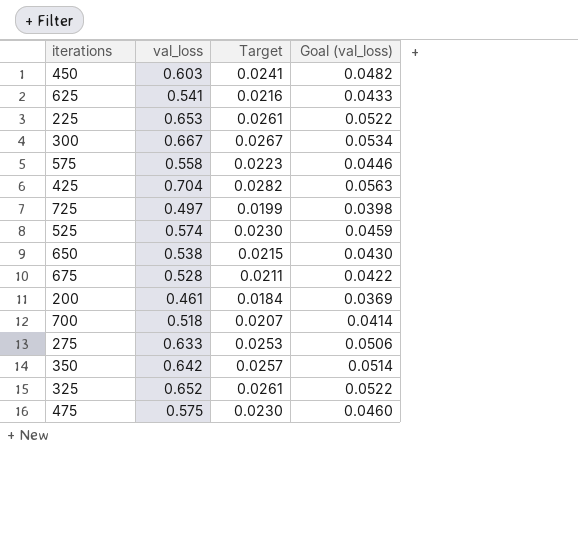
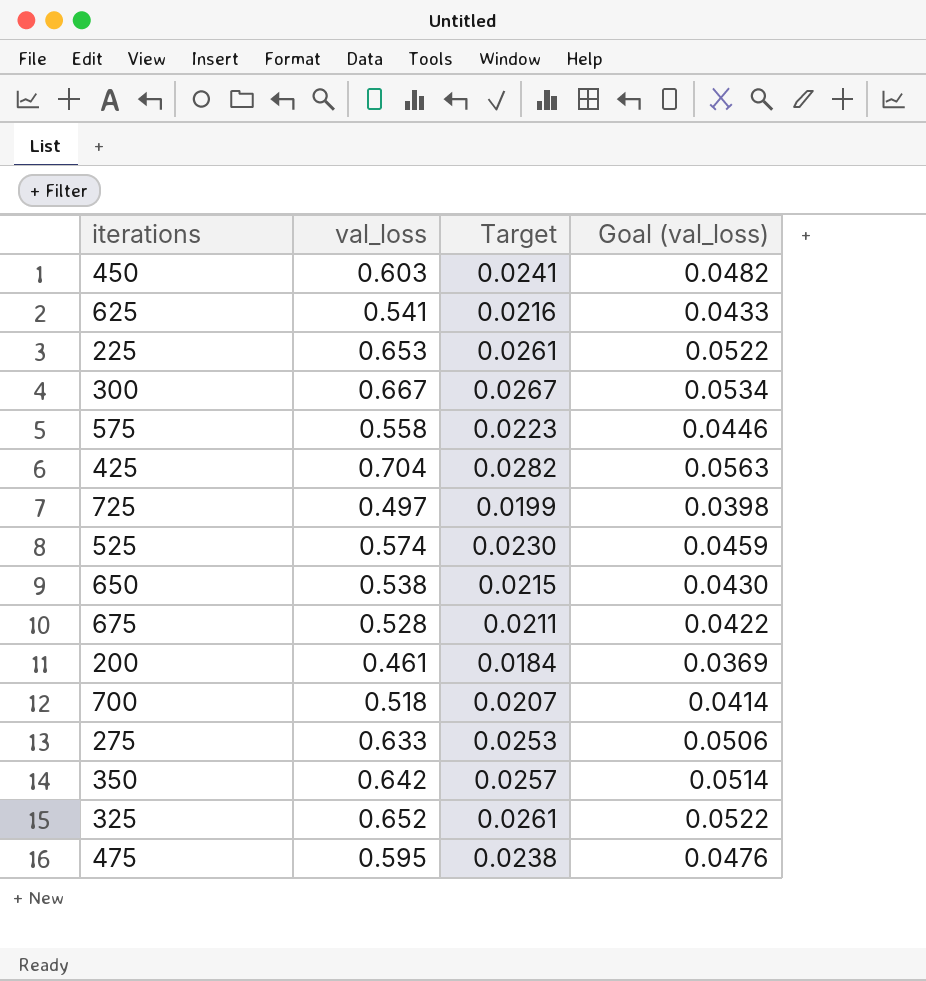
475 | val_loss: 0.575 -> 0.595
475 | Target: 0.0230 -> 0.0238
475 | Goal (val_loss): 0.0460 -> 0.0476

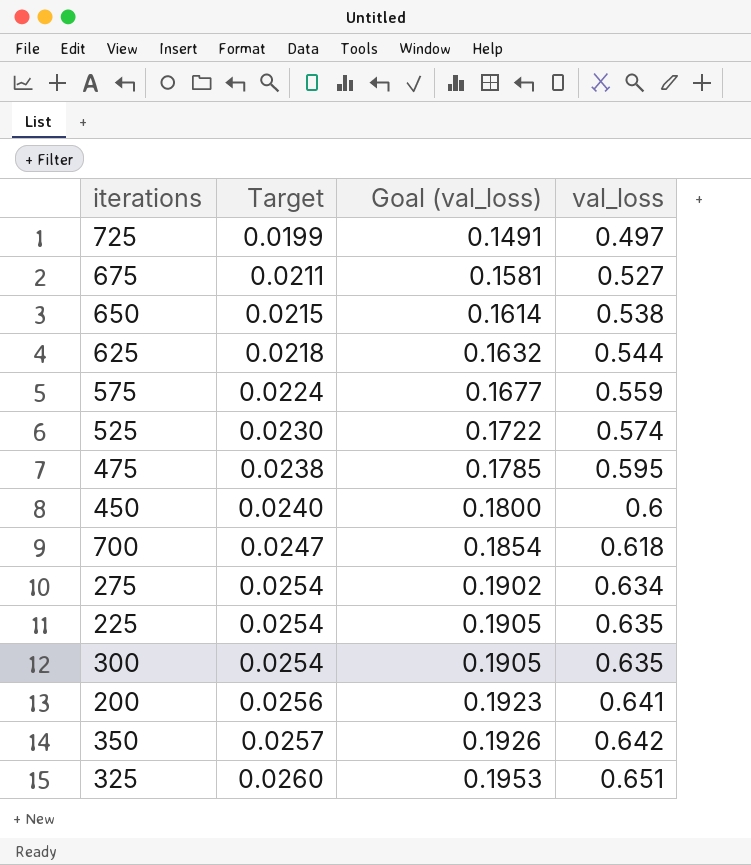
row order: none -> Target ascending
column Goal (val_loss) | formula: [val_loss] * 0.08 -> [val_loss] * 0.3
column val_loss | position: 2 -> 4
row 425: 0.704 | 0.0282 | 0.0563 -> none
675 | val_loss: 0.528 -> 0.527
625 | Target: 0.0216 -> 0.0218
625 | val_loss: 0.541 -> 0.544
575 | Target: 0.0223 -> 0.0224
575 | val_loss: 0.558 -> 0.559
450 | Target: 0.0241 -> 0.0240
450 | val_loss: 0.603 -> 0.6
700 | Target: 0.0207 -> 0.0247
700 | val_loss: 0.518 -> 0.618
275 | Target: 0.0253 -> 0.0254
275 | val_loss: 0.633 -> 0.634
225 | Target: 0.0261 -> 0.0254
225 | val_loss: 0.653 -> 0.635
300 | Target: 0.0267 -> 0.0254
300 | val_loss: 0.667 -> 0.635
200 | Target: 0.0184 -> 0.0256
200 | val_loss: 0.461 -> 0.641
325 | Target: 0.0261 -> 0.0260
325 | val_loss: 0.652 -> 0.651

